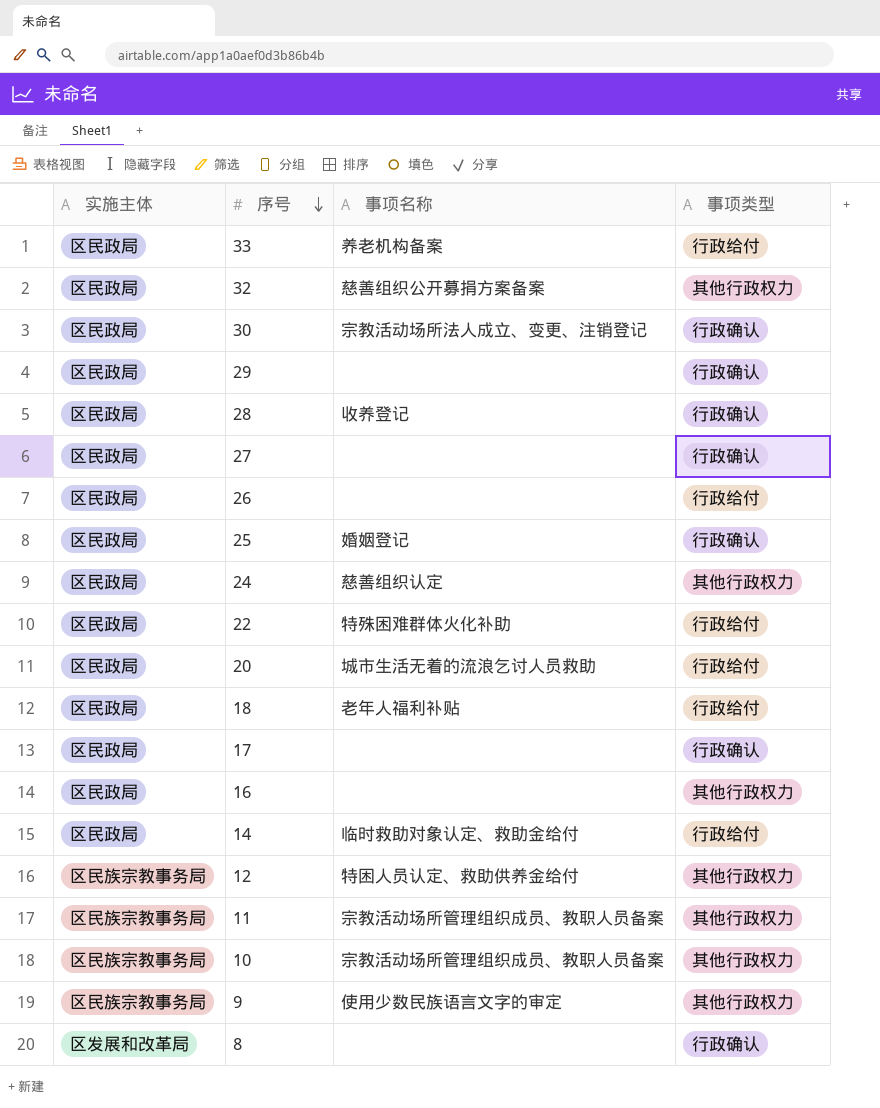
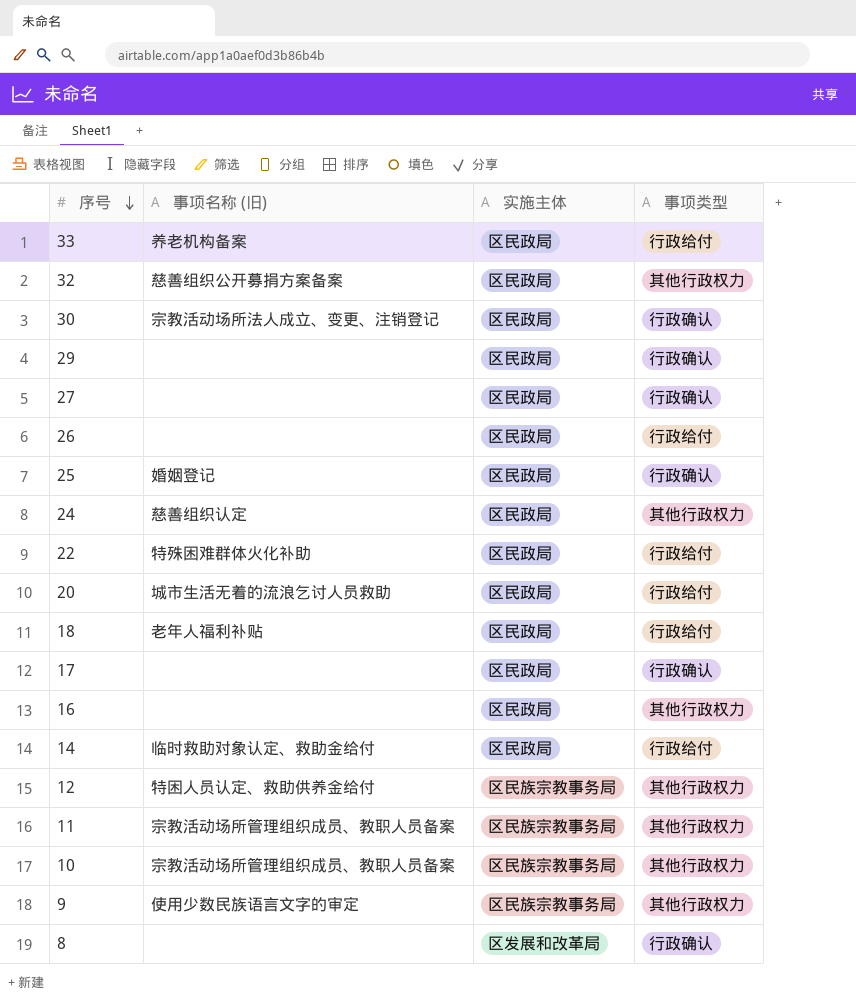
column name: 事项名称 -> 事项名称 (旧)
column 实施主体 | position: 1 -> 3
row 28: 区民政局 | 收养登记 | 行政确认 -> none

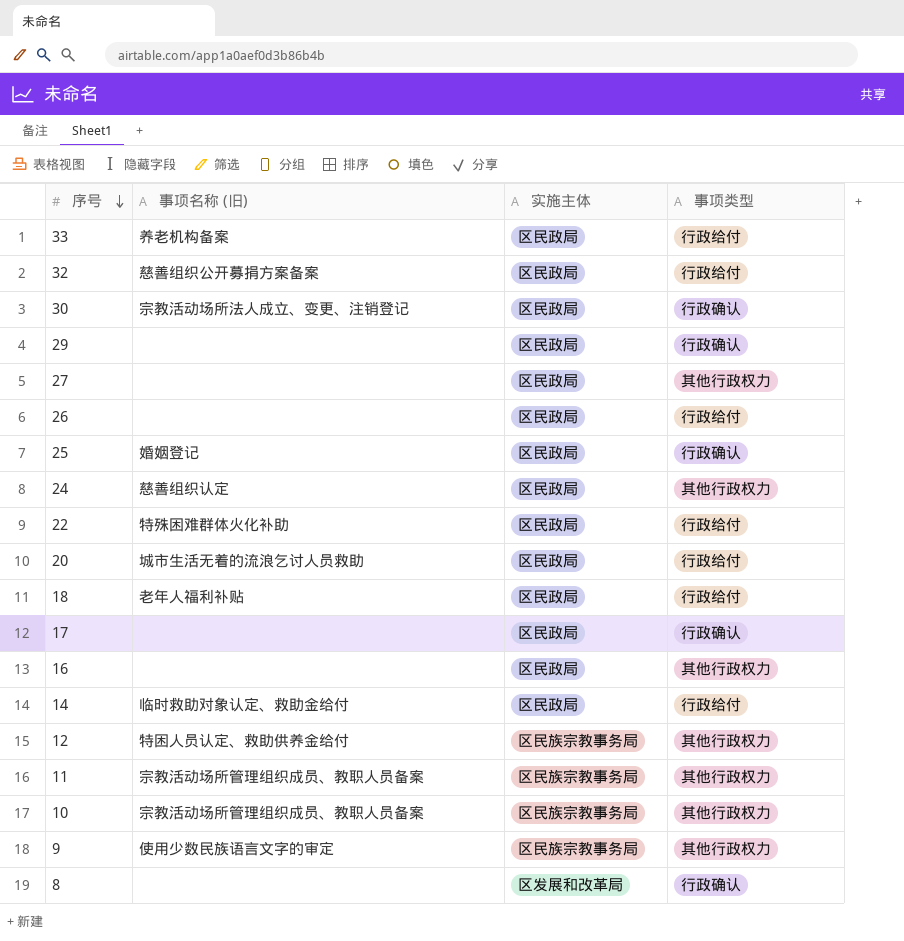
32 | 事项类型: 其他行政权力 -> 行政给付
27 | 事项类型: 行政确认 -> 其他行政权力

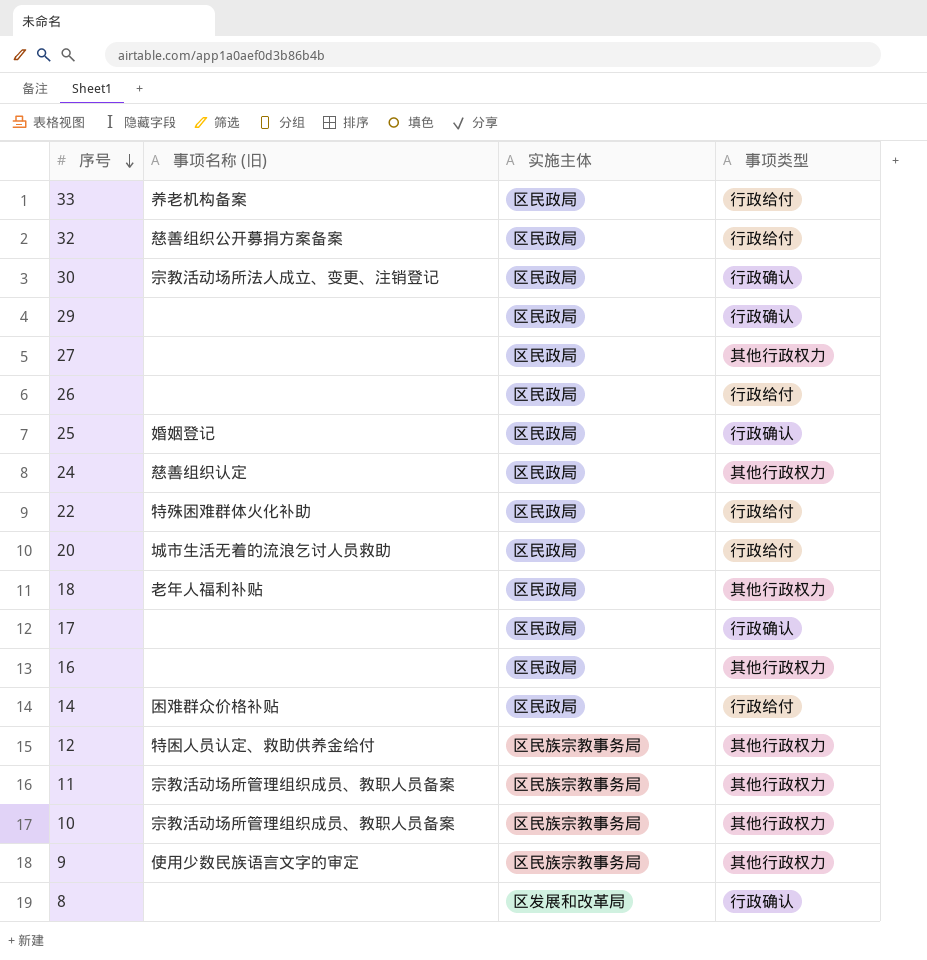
18 | 事项类型: 行政给付 -> 其他行政权力
14 | 事项名称 (旧): 临时救助对象认定、救助金给付 -> 困难群众价格补贴

